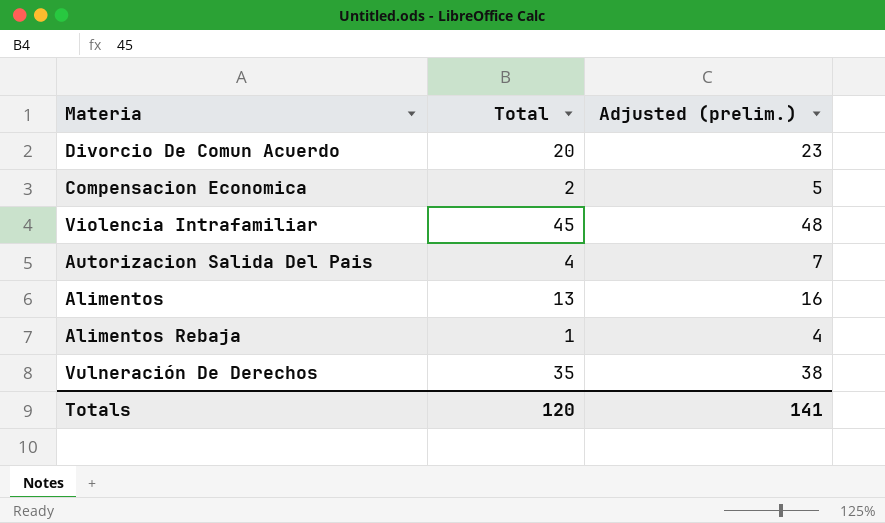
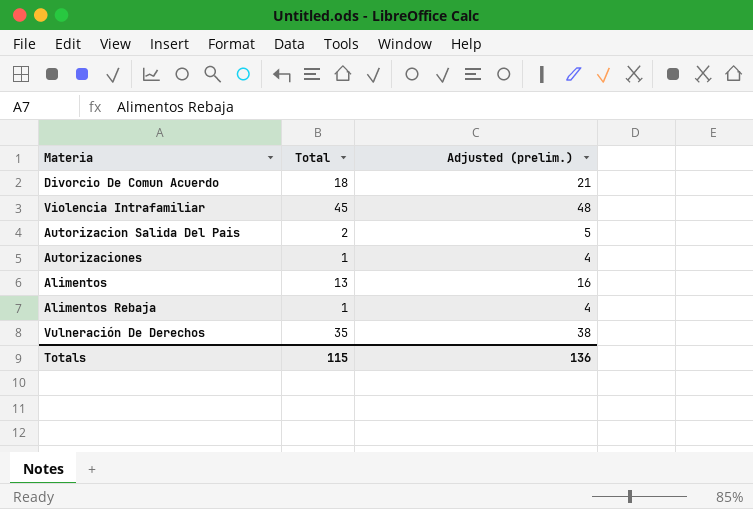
row Compensacion Economica: 2 | 5 -> none
Divorcio De Comun Acuerdo | Total: 20 -> 18
Divorcio De Comun Acuerdo | Adjusted (prelim.): 23 -> 21
Autorizacion Salida Del Pais | Total: 4 -> 2
Autorizacion Salida Del Pais | Adjusted (prelim.): 7 -> 5
row Autorizaciones: none -> 1 | 4
Totals | Total: 120 -> 115
Totals | Adjusted (prelim.): 141 -> 136

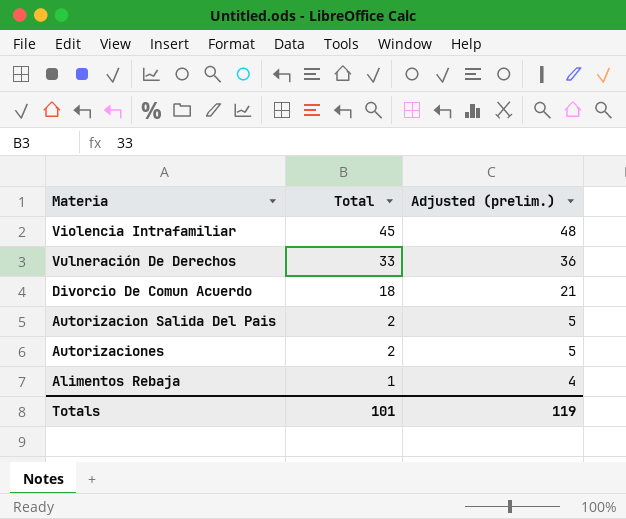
row order: none -> Total descending
row Alimentos: 13 | 16 -> none
Vulneración De Derechos | Total: 35 -> 33
Vulneración De Derechos | Adjusted (prelim.): 38 -> 36
Autorizaciones | Total: 1 -> 2
Autorizaciones | Adjusted (prelim.): 4 -> 5
Totals | Total: 115 -> 101
Totals | Adjusted (prelim.): 136 -> 119

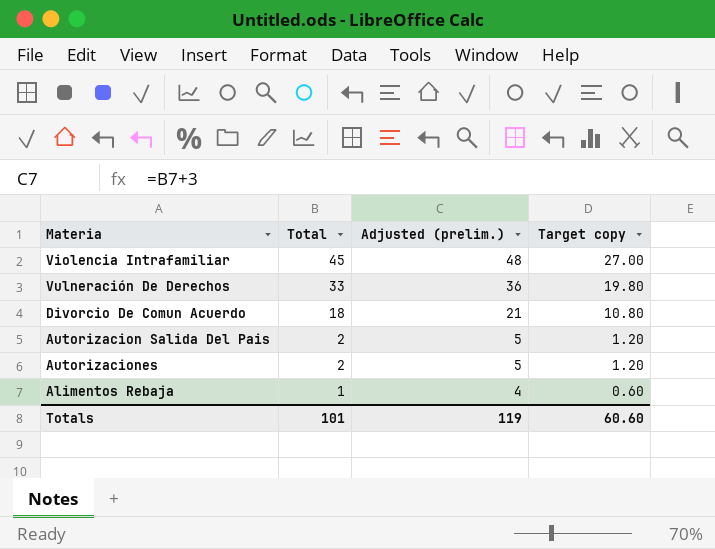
column Target copy | formula: none -> [Total] * 0.6

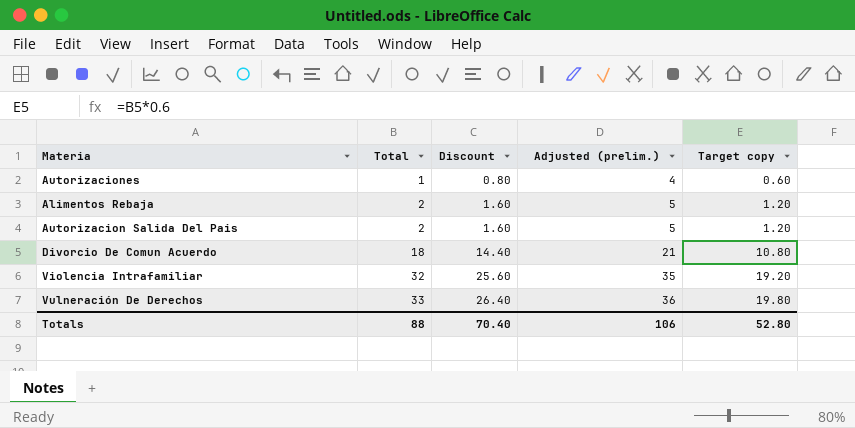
row order: Total descending -> Total ascending
column Discount | formula: none -> [Total] * 0.8
Autorizaciones | Total: 2 -> 1
Autorizaciones | Adjusted (prelim.): 5 -> 4
Autorizaciones | Target copy: 1.20 -> 0.60
Alimentos Rebaja | Total: 1 -> 2
Alimentos Rebaja | Adjusted (prelim.): 4 -> 5
Alimentos Rebaja | Target copy: 0.60 -> 1.20
Violencia Intrafamiliar | Total: 45 -> 32
Violencia Intrafamiliar | Adjusted (prelim.): 48 -> 35
Violencia Intrafamiliar | Target copy: 27.00 -> 19.20
Totals | Total: 101 -> 88
Totals | Adjusted (prelim.): 119 -> 106
Totals | Target copy: 60.60 -> 52.80

